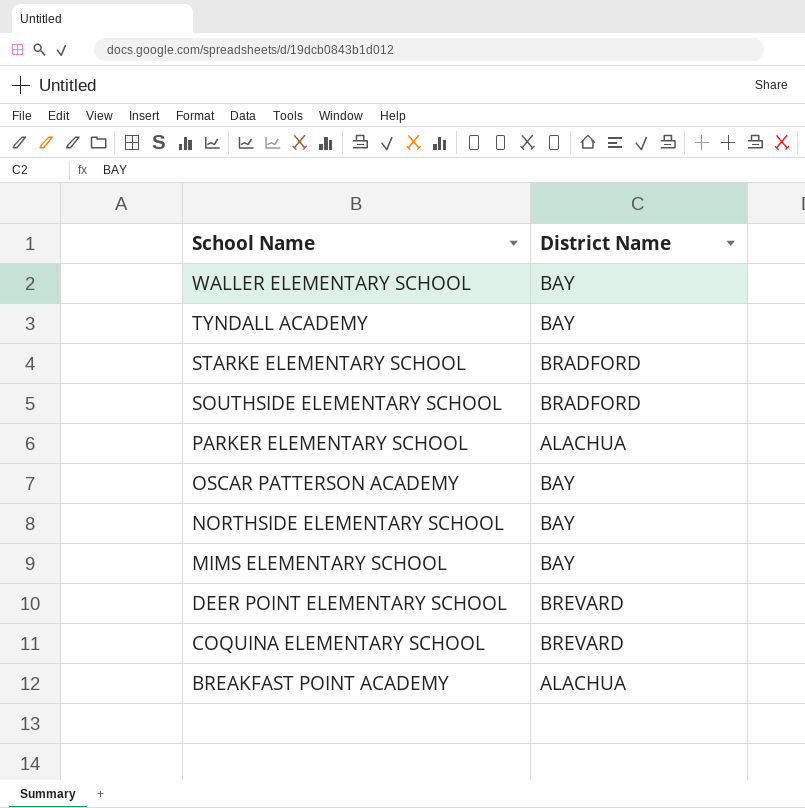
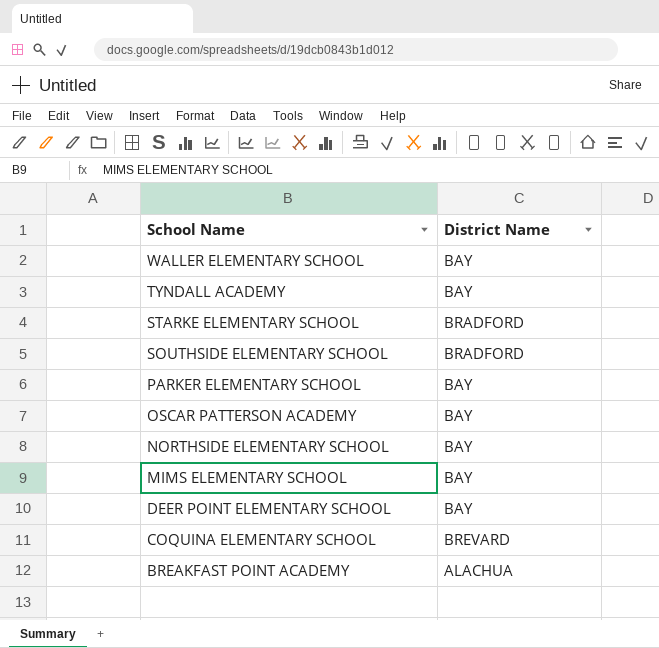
PARKER ELEMENTARY SCHOOL | District Name: ALACHUA -> BAY
DEER POINT ELEMENTARY SCHOOL | District Name: BREVARD -> BAY

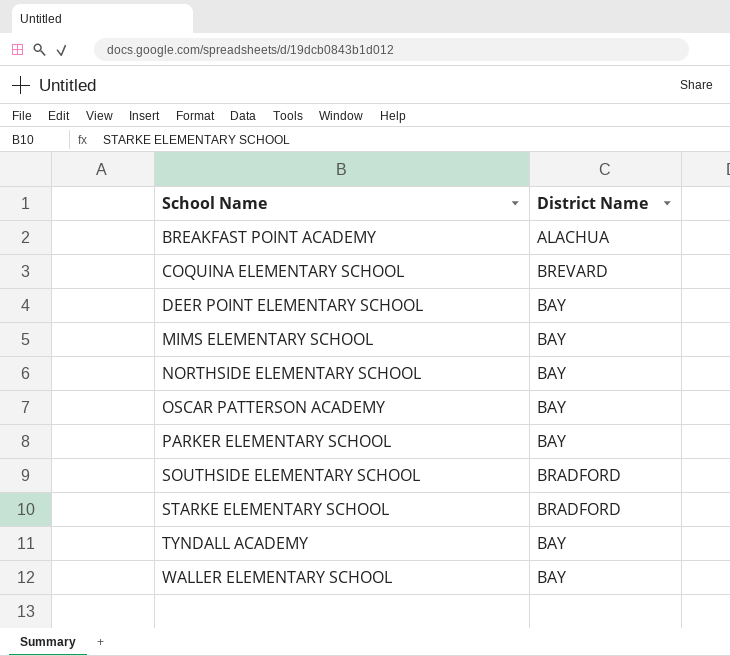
row order: School Name descending -> School Name ascending

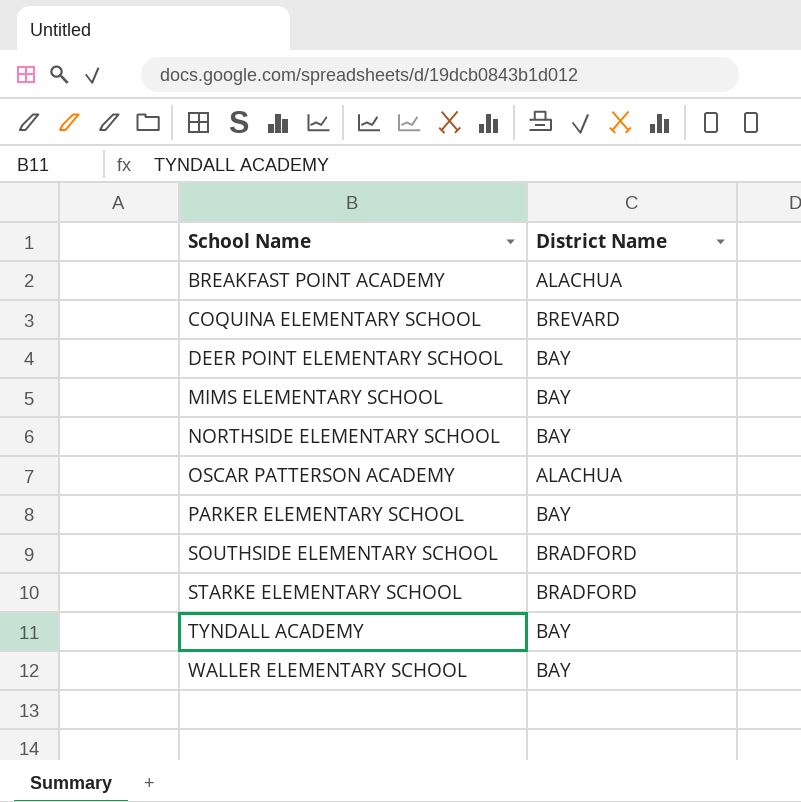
OSCAR PATTERSON ACADEMY | District Name: BAY -> ALACHUA

